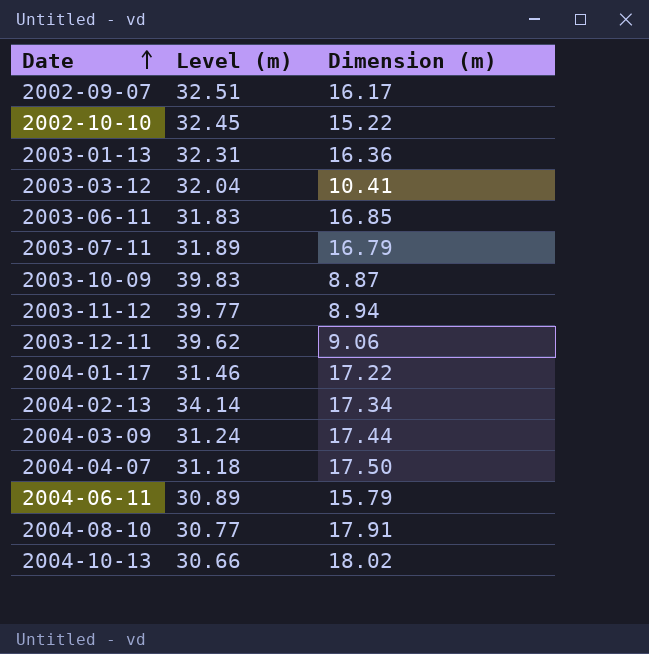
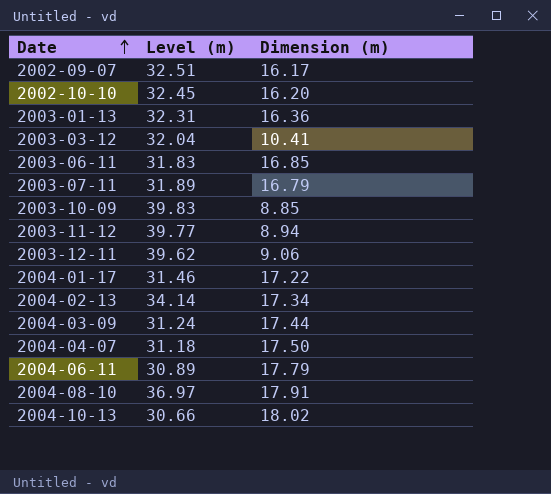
2002-10-10 | Dimension (m): 15.22 -> 16.20
2003-10-09 | Dimension (m): 8.87 -> 8.85
2004-06-11 | Dimension (m): 15.79 -> 17.79
2004-08-10 | Level (m): 30.77 -> 36.97

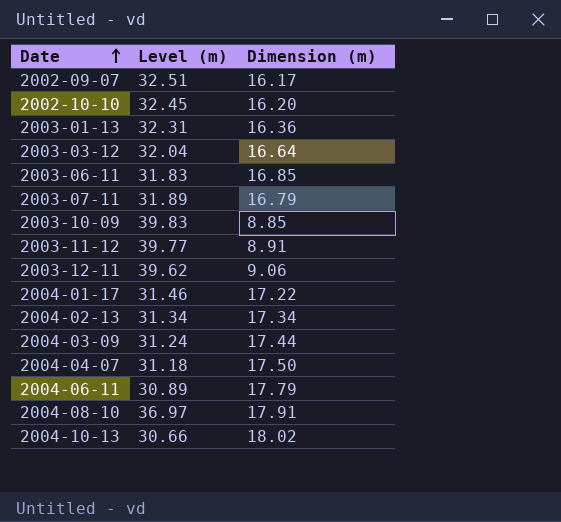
2003-03-12 | Dimension (m): 10.41 -> 16.64
2003-11-12 | Dimension (m): 8.94 -> 8.91
2004-02-13 | Level (m): 34.14 -> 31.34

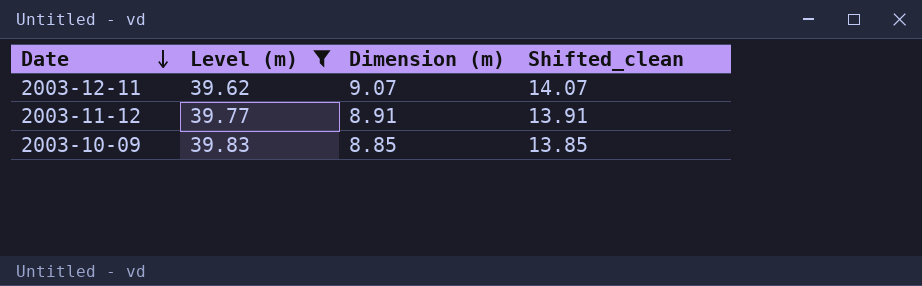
filter: none -> Level (m) >= 39.62
row order: Date ascending -> Date descending
column Shifted_clean | formula: none -> [Dimension (m)] + 5
2003-12-11 | Dimension (m): 9.06 -> 9.07

